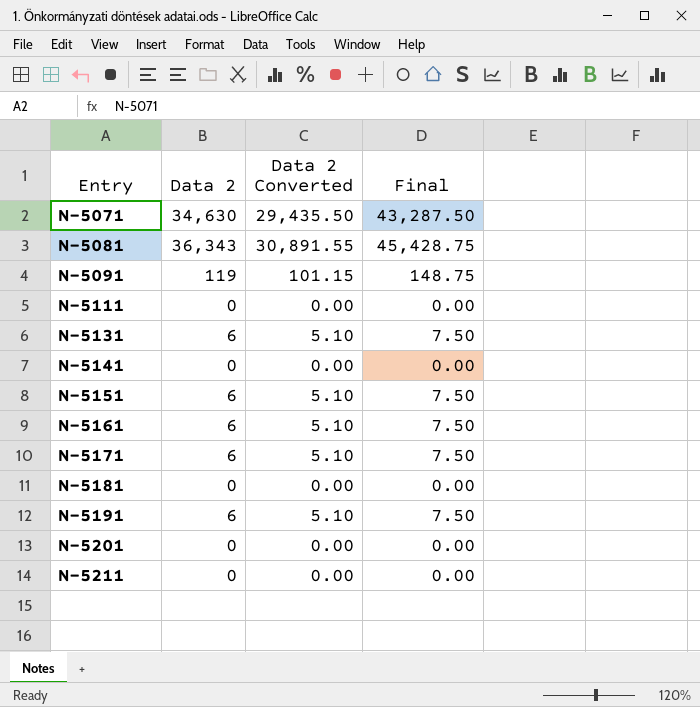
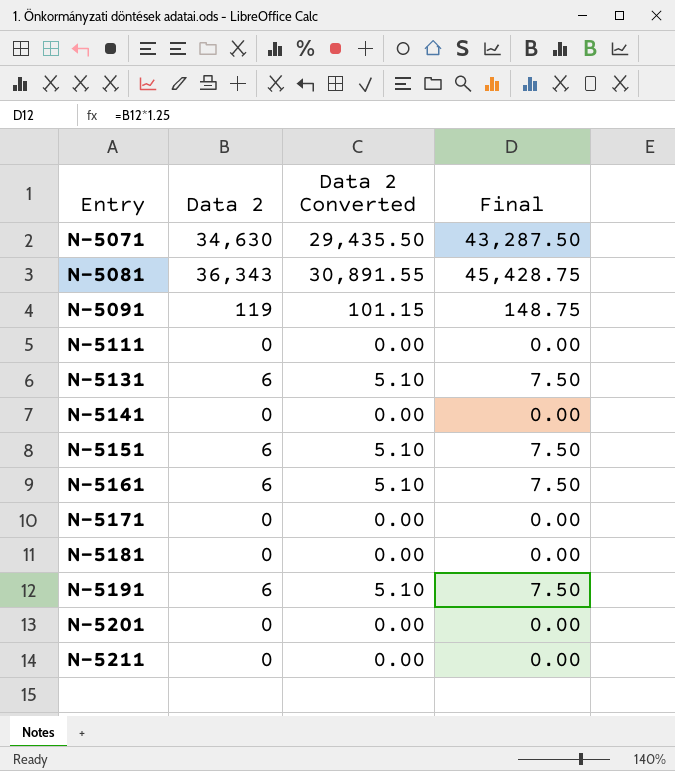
N-5171 | Data 2: 6 -> 0
N-5171 | Data 2 Converted: 5.10 -> 0.00
N-5171 | Final: 7.50 -> 0.00

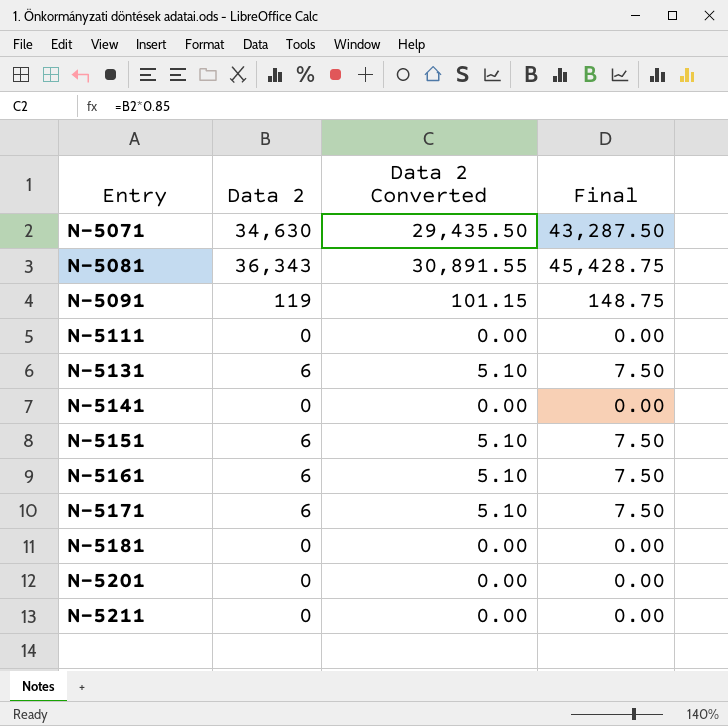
row N-5191: 6 | 5.10 | 7.50 -> none
N-5171 | Data 2: 0 -> 6
N-5171 | Data 2 Converted: 0.00 -> 5.10
N-5171 | Final: 0.00 -> 7.50

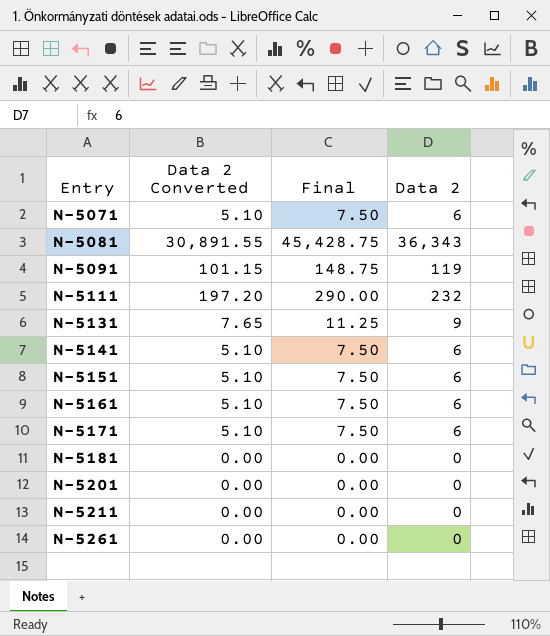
column Data 2 | position: 2 -> 4
N-5071 | Data 2 Converted: 29,435.50 -> 5.10
N-5071 | Final: 43,287.50 -> 7.50
N-5071 | Data 2: 34,630 -> 6
N-5111 | Data 2 Converted: 0.00 -> 197.20
N-5111 | Final: 0.00 -> 290.00
N-5111 | Data 2: 0 -> 232
N-5131 | Data 2 Converted: 5.10 -> 7.65
N-5131 | Final: 7.50 -> 11.25
N-5131 | Data 2: 6 -> 9
N-5141 | Data 2 Converted: 0.00 -> 5.10
N-5141 | Final: 0.00 -> 7.50
N-5141 | Data 2: 0 -> 6
row N-5261: none -> 0.00 | 0.00 | 0

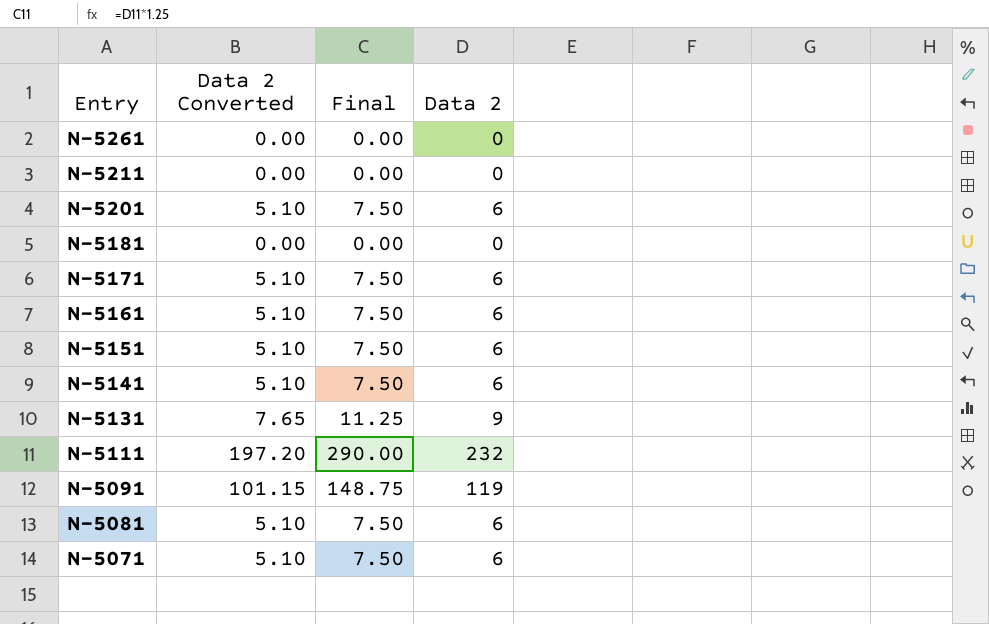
row order: Entry ascending -> Entry descending
N-5201 | Data 2 Converted: 0.00 -> 5.10
N-5201 | Final: 0.00 -> 7.50
N-5201 | Data 2: 0 -> 6
N-5081 | Data 2 Converted: 30,891.55 -> 5.10
N-5081 | Final: 45,428.75 -> 7.50
N-5081 | Data 2: 36,343 -> 6

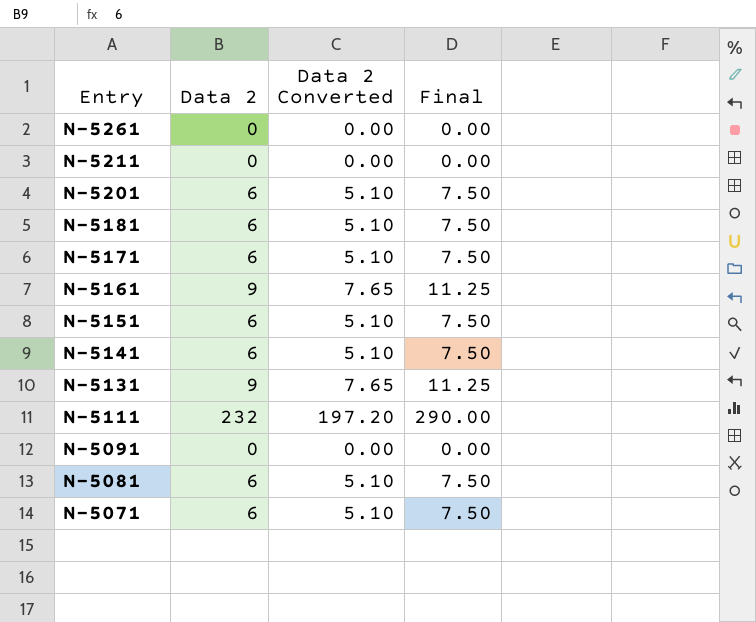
column Data 2 | position: 4 -> 2
N-5181 | Data 2: 0 -> 6
N-5181 | Data 2 Converted: 0.00 -> 5.10
N-5181 | Final: 0.00 -> 7.50
N-5161 | Data 2: 6 -> 9
N-5161 | Data 2 Converted: 5.10 -> 7.65
N-5161 | Final: 7.50 -> 11.25
N-5091 | Data 2: 119 -> 0
N-5091 | Data 2 Converted: 101.15 -> 0.00
N-5091 | Final: 148.75 -> 0.00

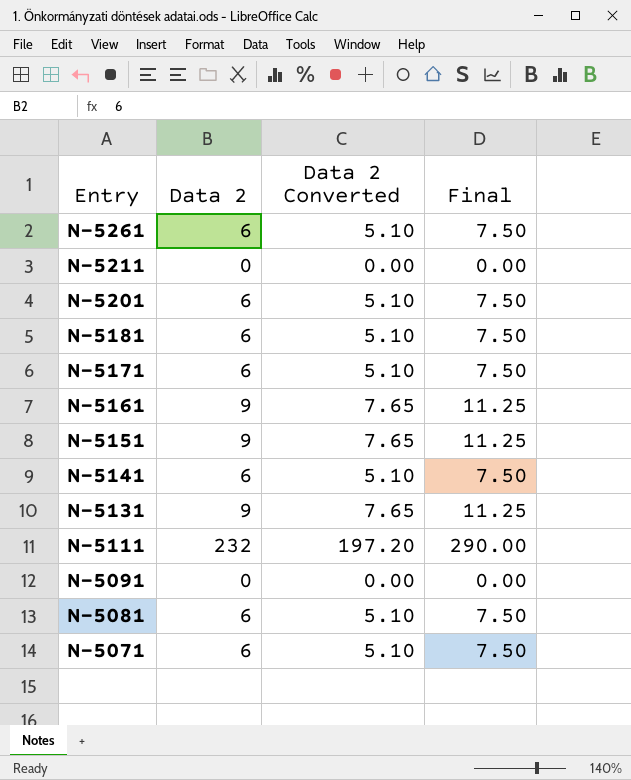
N-5261 | Data 2: 0 -> 6
N-5261 | Data 2 Converted: 0.00 -> 5.10
N-5261 | Final: 0.00 -> 7.50
N-5151 | Data 2: 6 -> 9
N-5151 | Data 2 Converted: 5.10 -> 7.65
N-5151 | Final: 7.50 -> 11.25

